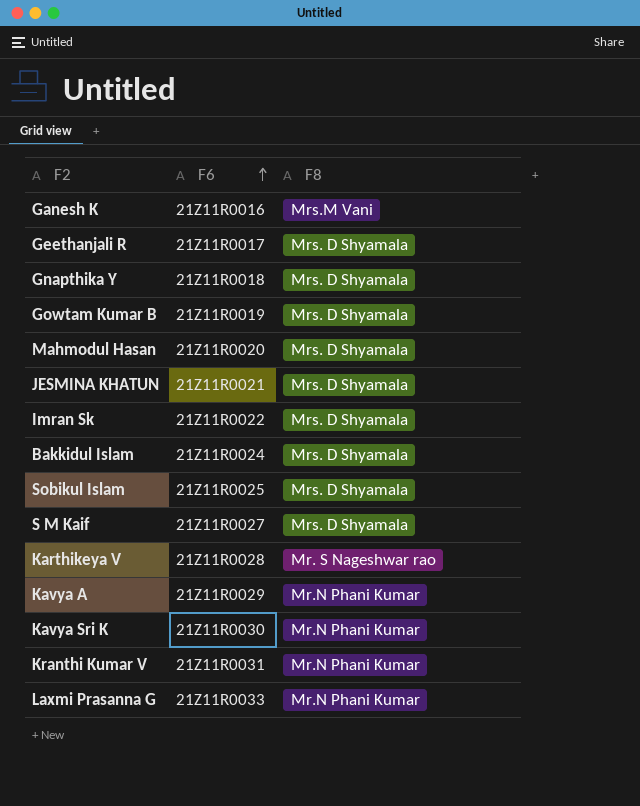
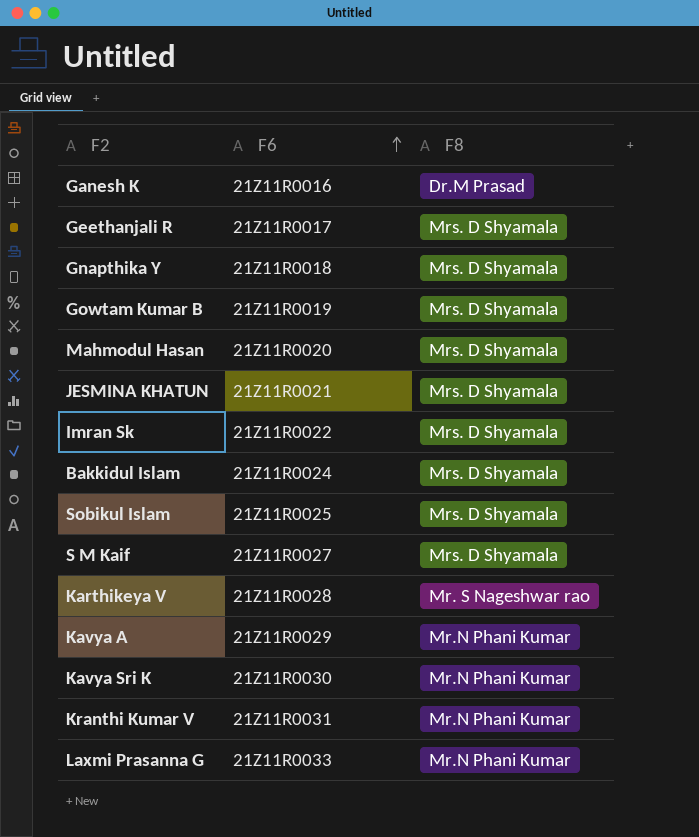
Ganesh K | F8: Mrs.M Vani -> Dr.M Prasad

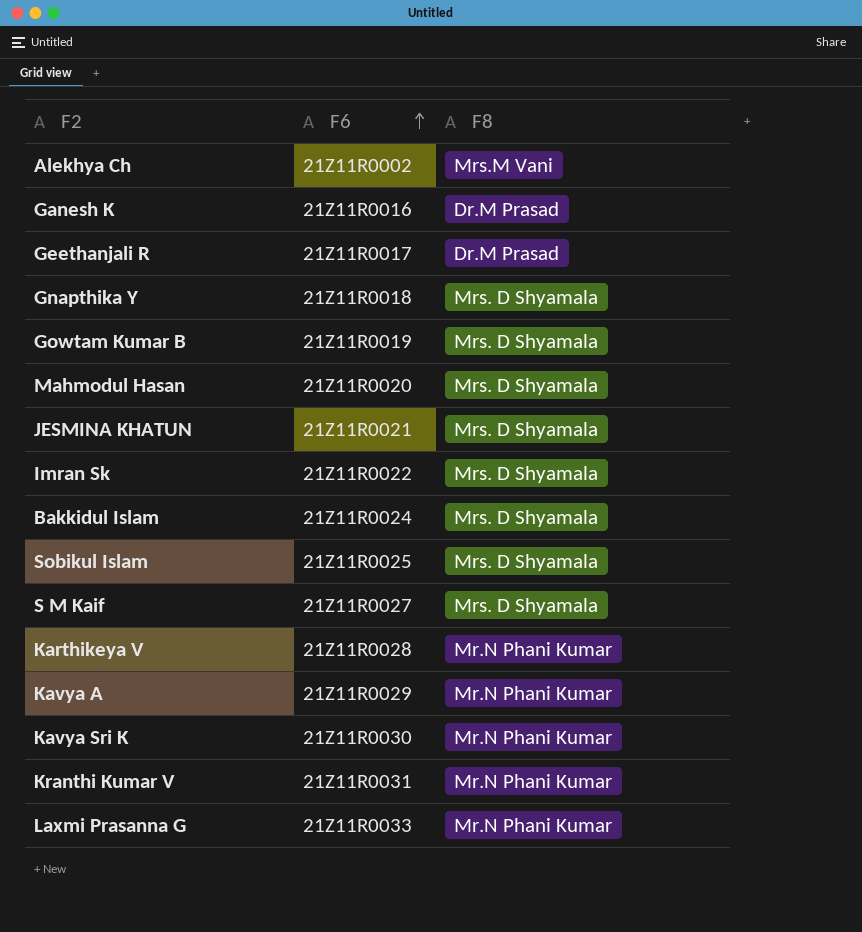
row Alekhya Ch: none -> 21Z11R0002 | Mrs.M Vani
Geethanjali R | F8: Mrs. D Shyamala -> Dr.M Prasad
Karthikeya V | F8: Mr. S Nageshwar rao -> Mr.N Phani Kumar

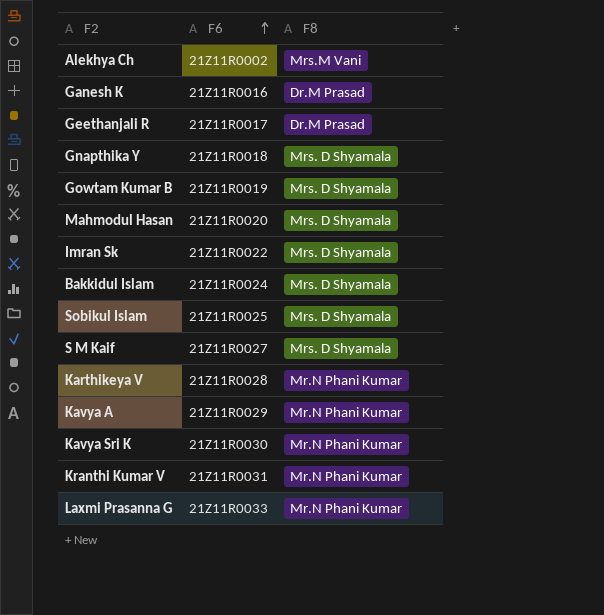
row JESMINA KHATUN: 21Z11R0021 | Mrs. D Shyamala -> none

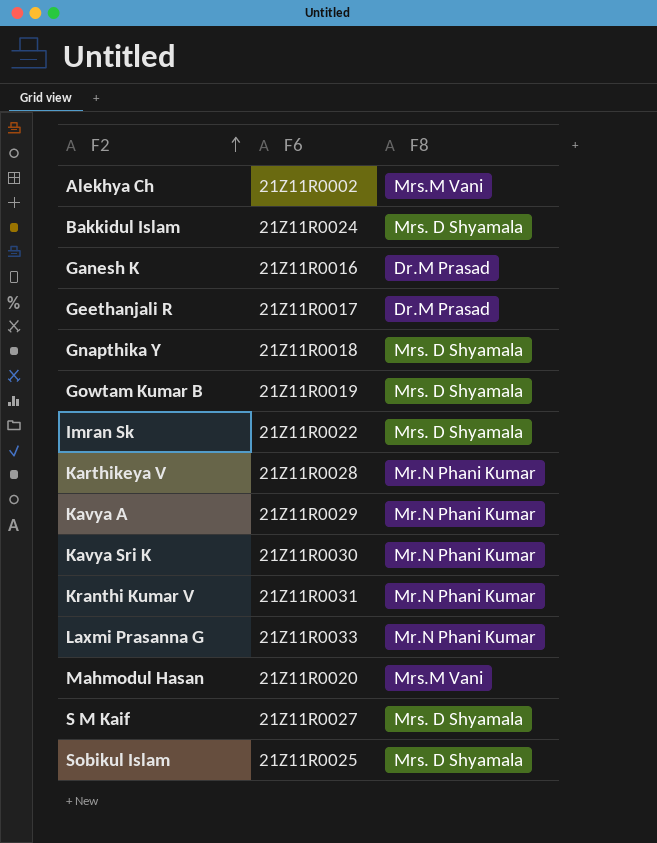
row order: F6 ascending -> F2 ascending
Mahmodul Hasan | F8: Mrs. D Shyamala -> Mrs.M Vani

